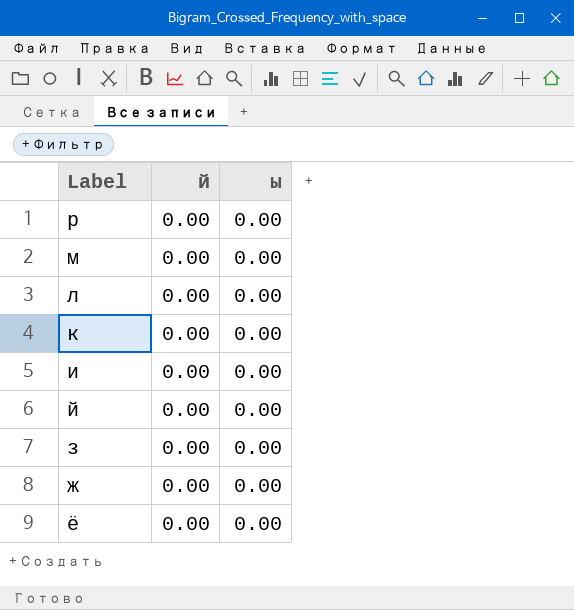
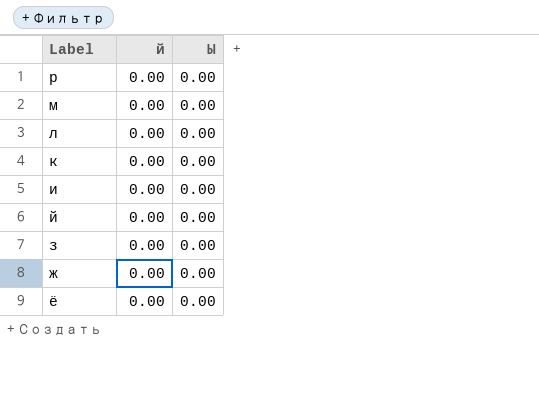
column name: ы -> Ы

